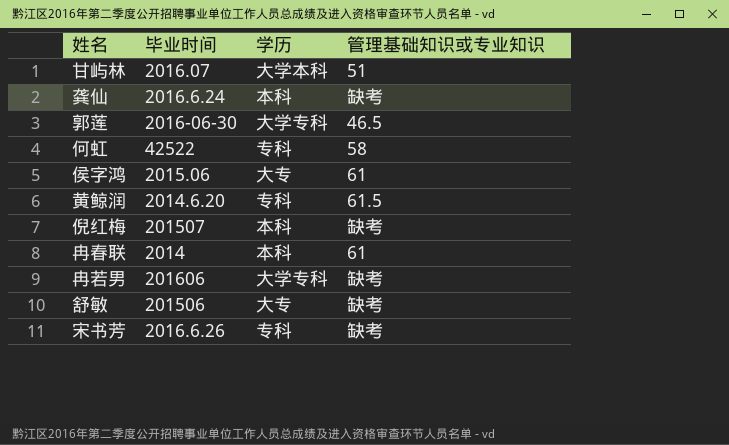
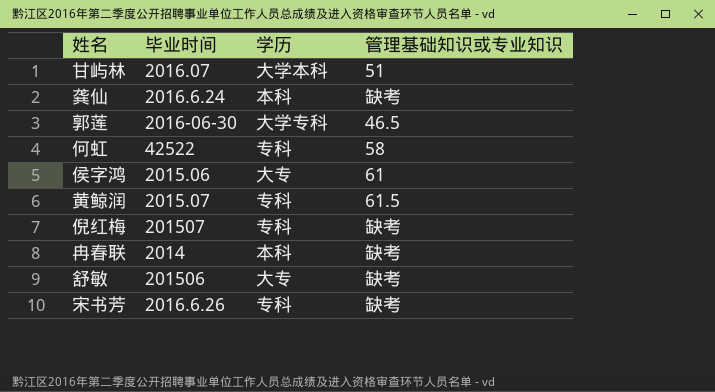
row 冉若男: 201606 | 大学专科 | 缺考 -> none
黄鲸润 | 毕业时间: 2014.6.20 -> 2015.07
倪红梅 | 学历: 本科 -> 专科
冉春联 | 管理基础知识或专业知识: 61 -> 缺考

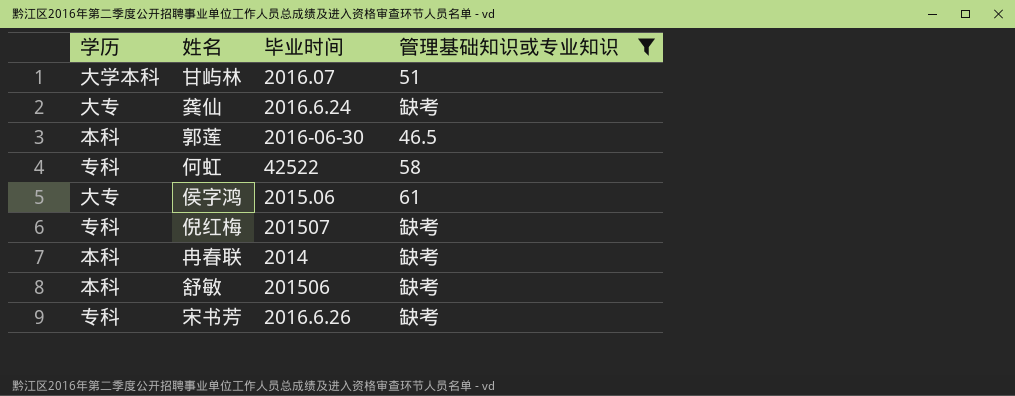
filter: none -> 管理基础知识或专业知识 != 61.5
column 学历 | position: 3 -> 1
龚仙 | 学历: 本科 -> 大专
郭莲 | 学历: 大学专科 -> 本科
舒敏 | 学历: 大专 -> 本科

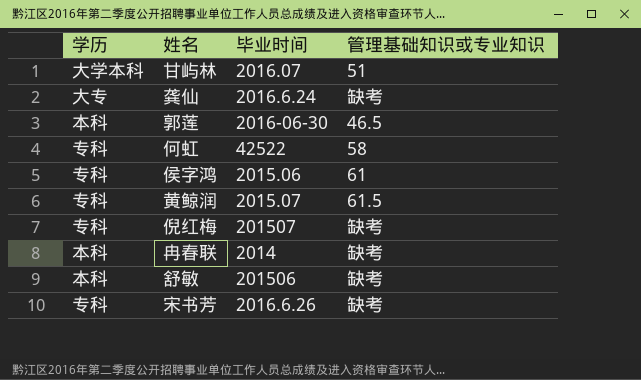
filter: 管理基础知识或专业知识 != 61.5 -> none
侯字鸿 | 学历: 大专 -> 专科

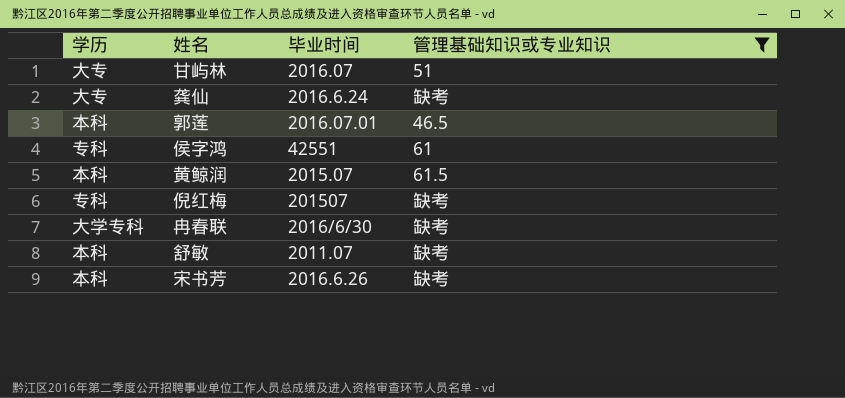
filter: none -> 管理基础知识或专业知识 != 58
甘屿林 | 学历: 大学本科 -> 大专
郭莲 | 毕业时间: 2016-06-30 -> 2016.07.01
侯字鸿 | 毕业时间: 2015.06 -> 42551
黄鲸润 | 学历: 专科 -> 本科
冉春联 | 学历: 本科 -> 大学专科
冉春联 | 毕业时间: 2014 -> 2016/6/30
舒敏 | 毕业时间: 201506 -> 2011.07
宋书芳 | 学历: 专科 -> 本科

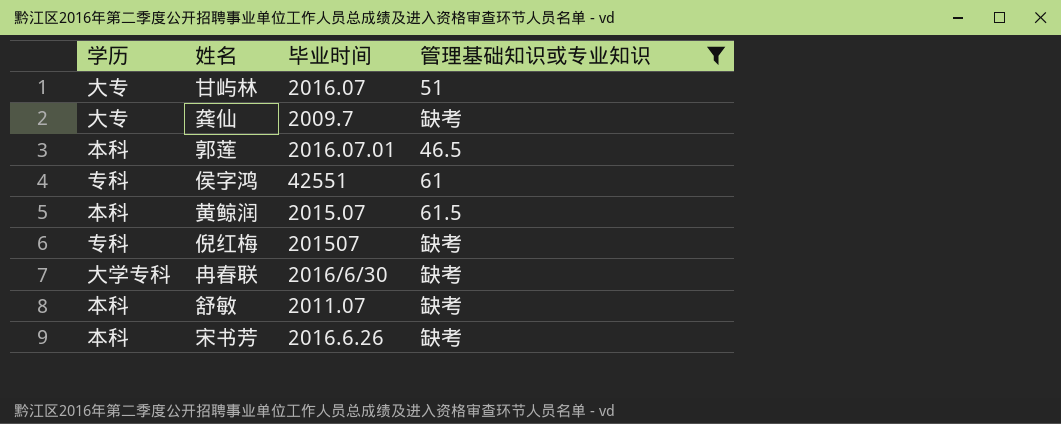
龚仙 | 毕业时间: 2016.6.24 -> 2009.7

